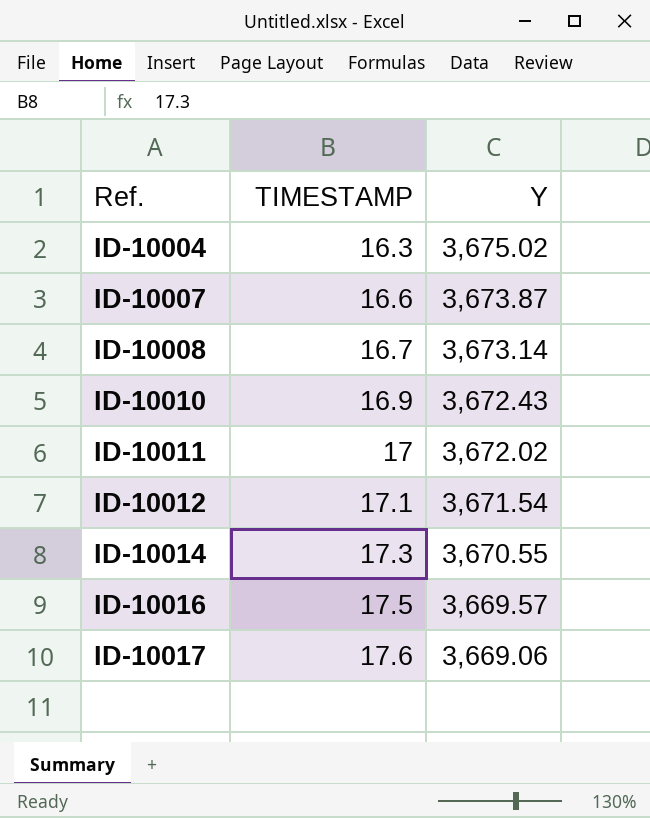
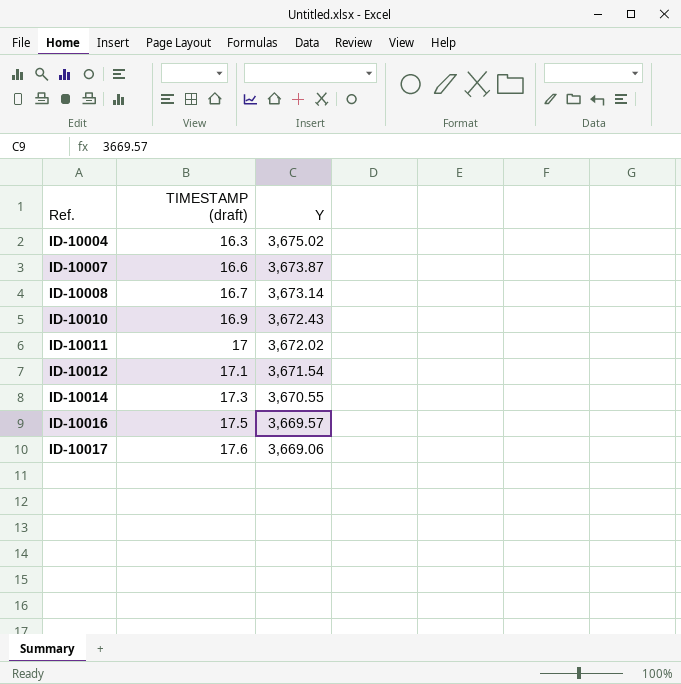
column name: TIMESTAMP -> TIMESTAMP (draft)

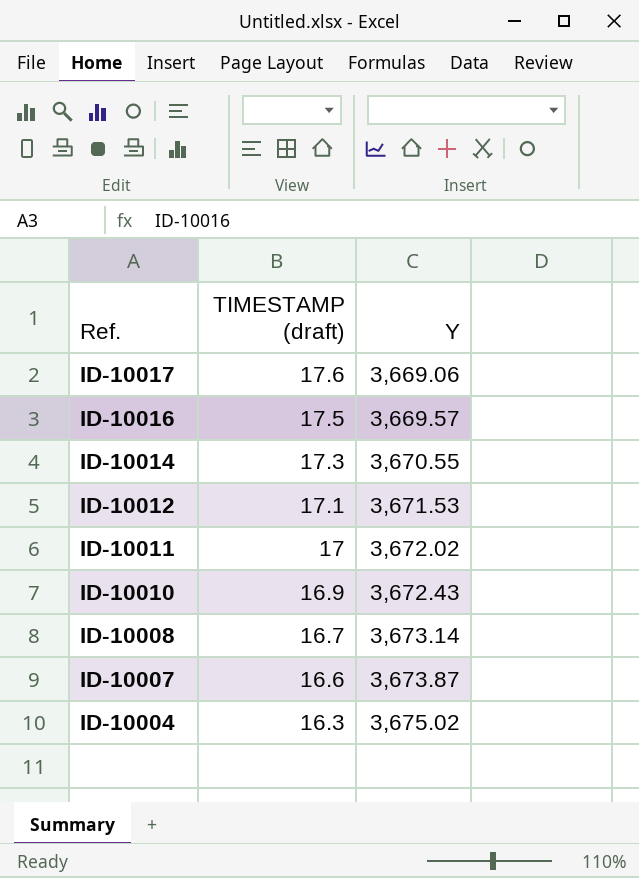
row order: Ref. ascending -> Ref. descending
ID-10012 | Y: 3,671.54 -> 3,671.53

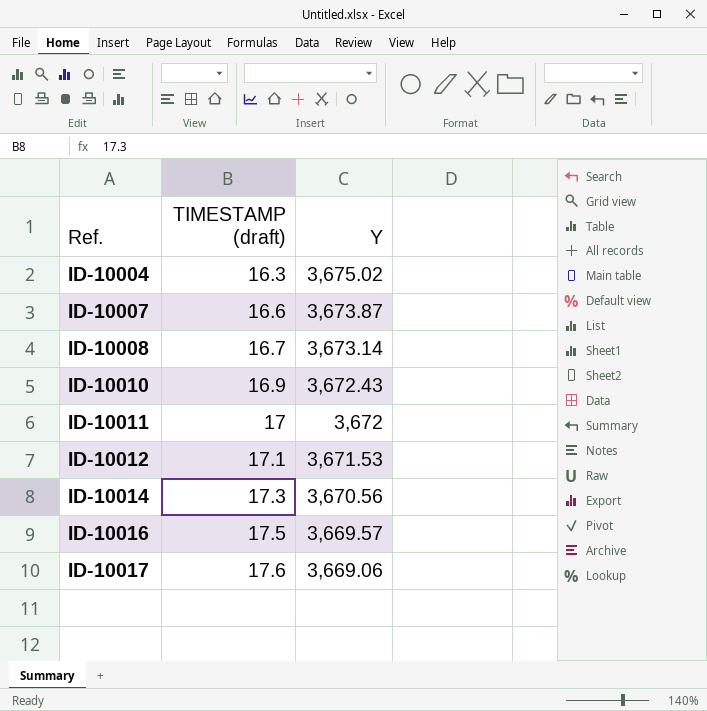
row order: Ref. descending -> Ref. ascending
ID-10011 | Y: 3,672.02 -> 3,672
ID-10014 | Y: 3,670.55 -> 3,670.56

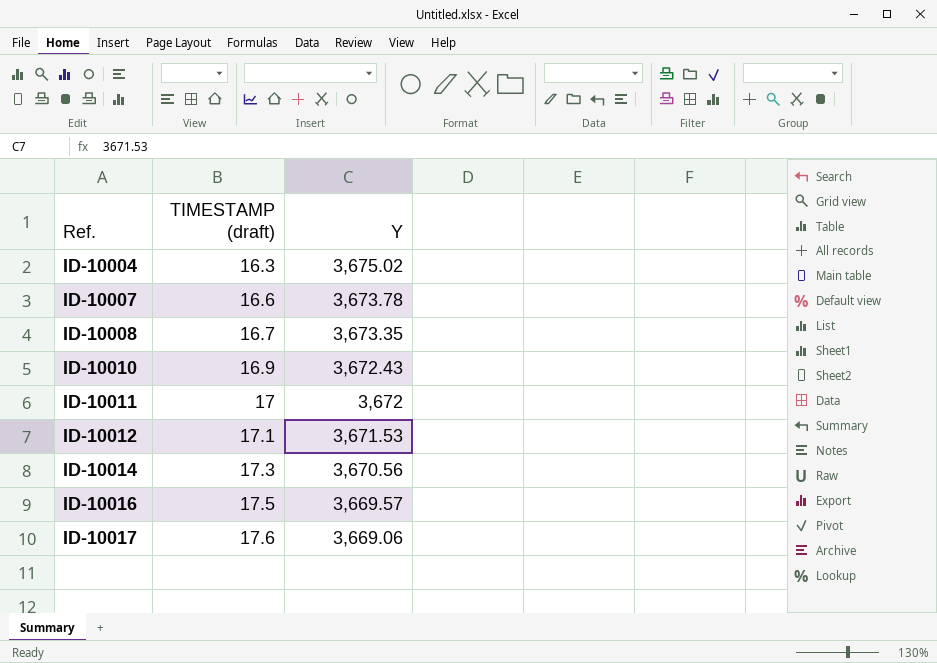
ID-10007 | Y: 3,673.87 -> 3,673.78
ID-10008 | Y: 3,673.14 -> 3,673.35

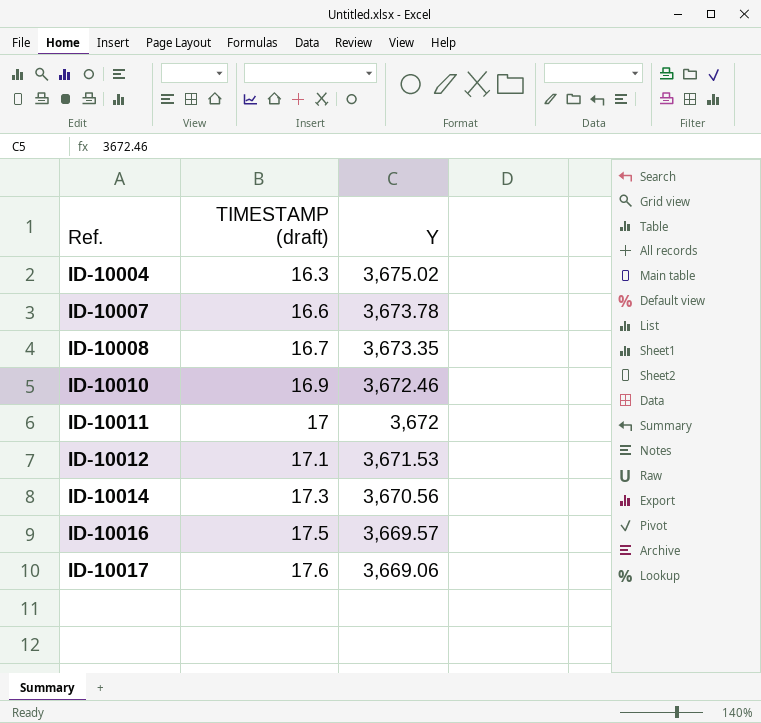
ID-10010 | Y: 3,672.43 -> 3,672.46

